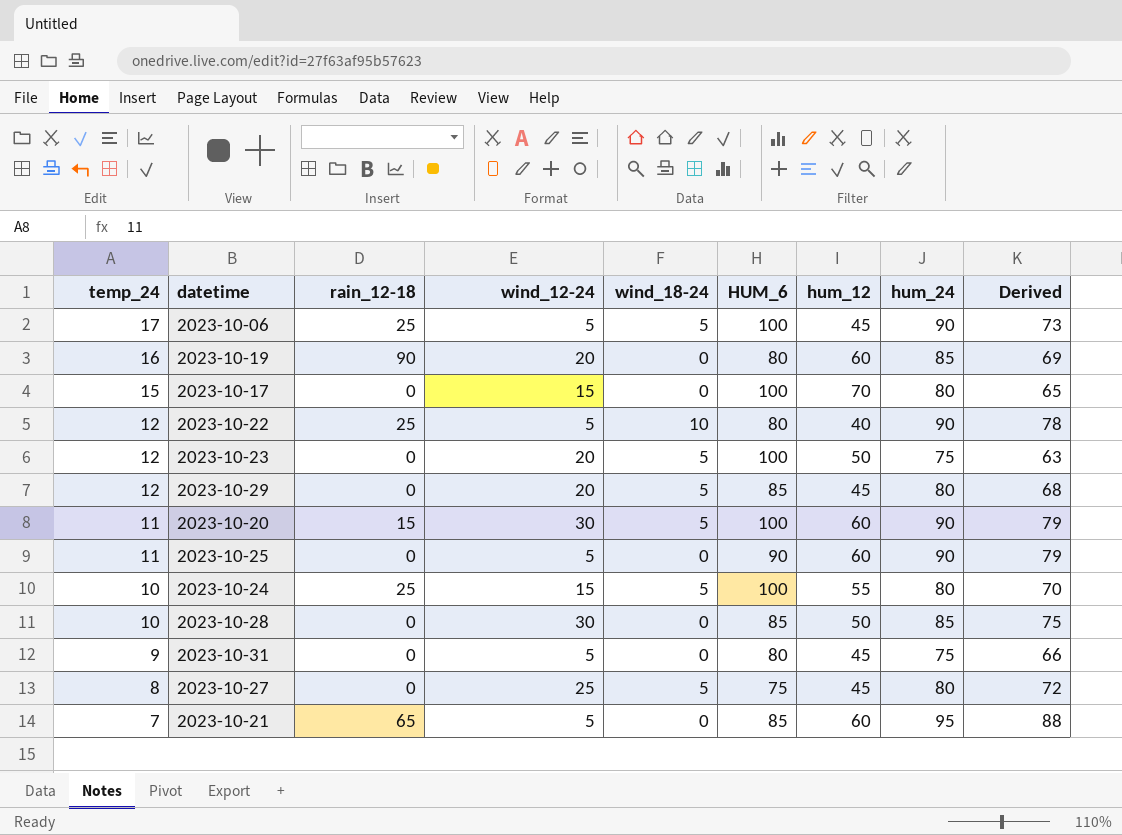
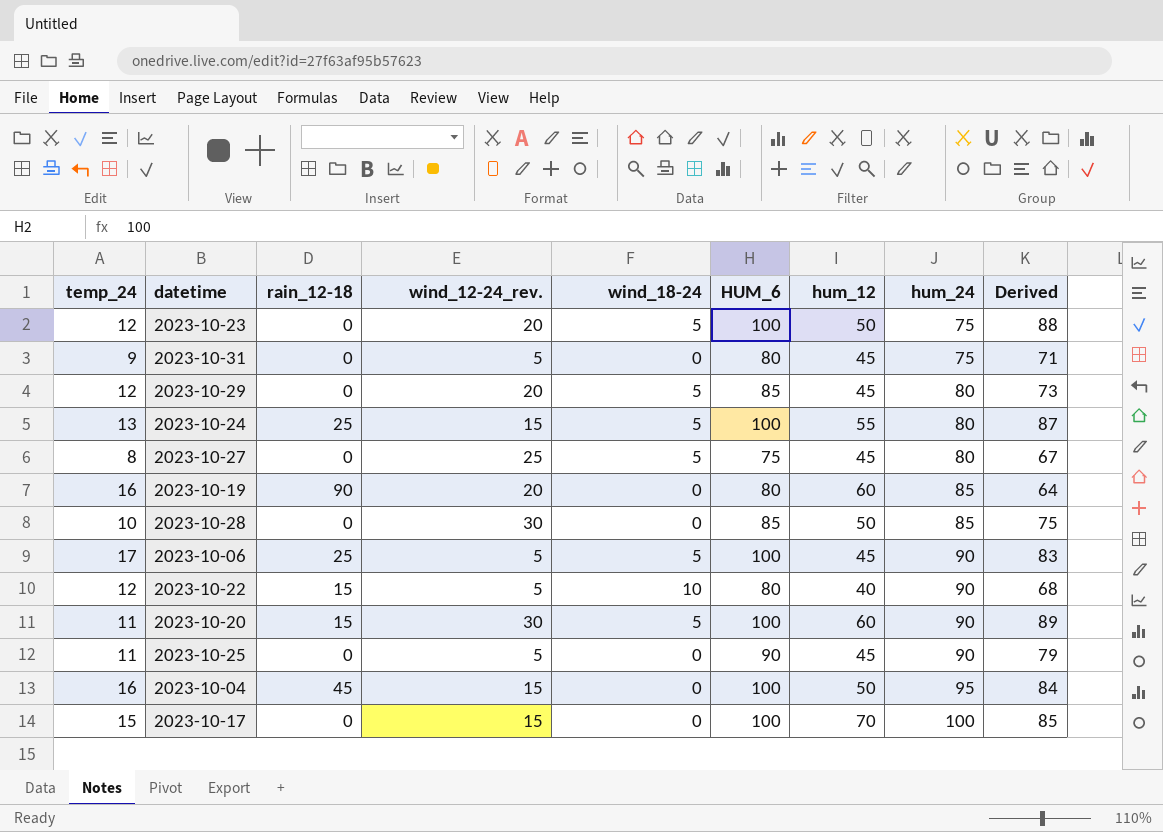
row order: temp_24 descending -> hum_24 ascending
column name: wind_12-24 -> wind_12-24_rev.
column Derived | formula: [hum_24] - [temp_24] -> [HUM_6] - [temp_24]
row 2023-10-21: 7 | 65 | 5 | 0 | 85 | 60 | 95 | 88 -> none
2023-10-24 | temp_24: 10 -> 13
2023-10-22 | rain_12-18: 25 -> 15
2023-10-25 | hum_12: 60 -> 45
row 2023-10-04: none -> 16 | 45 | 15 | 0 | 100 | 50 | 95 | 84
2023-10-17 | hum_24: 80 -> 100

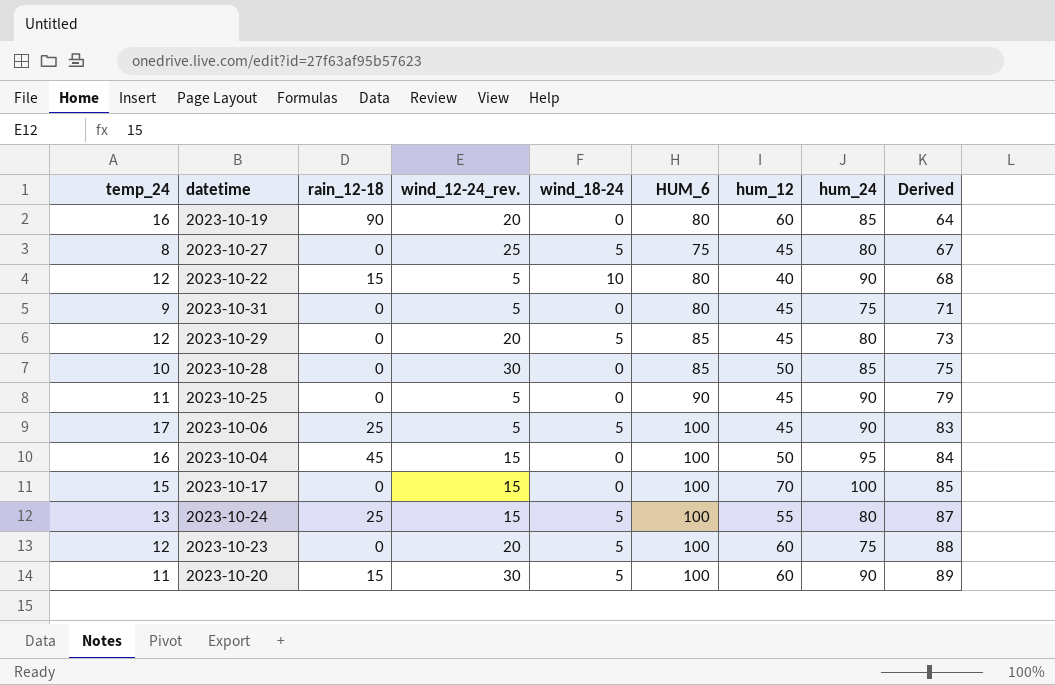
row order: hum_24 ascending -> Derived ascending
2023-10-23 | hum_12: 50 -> 60

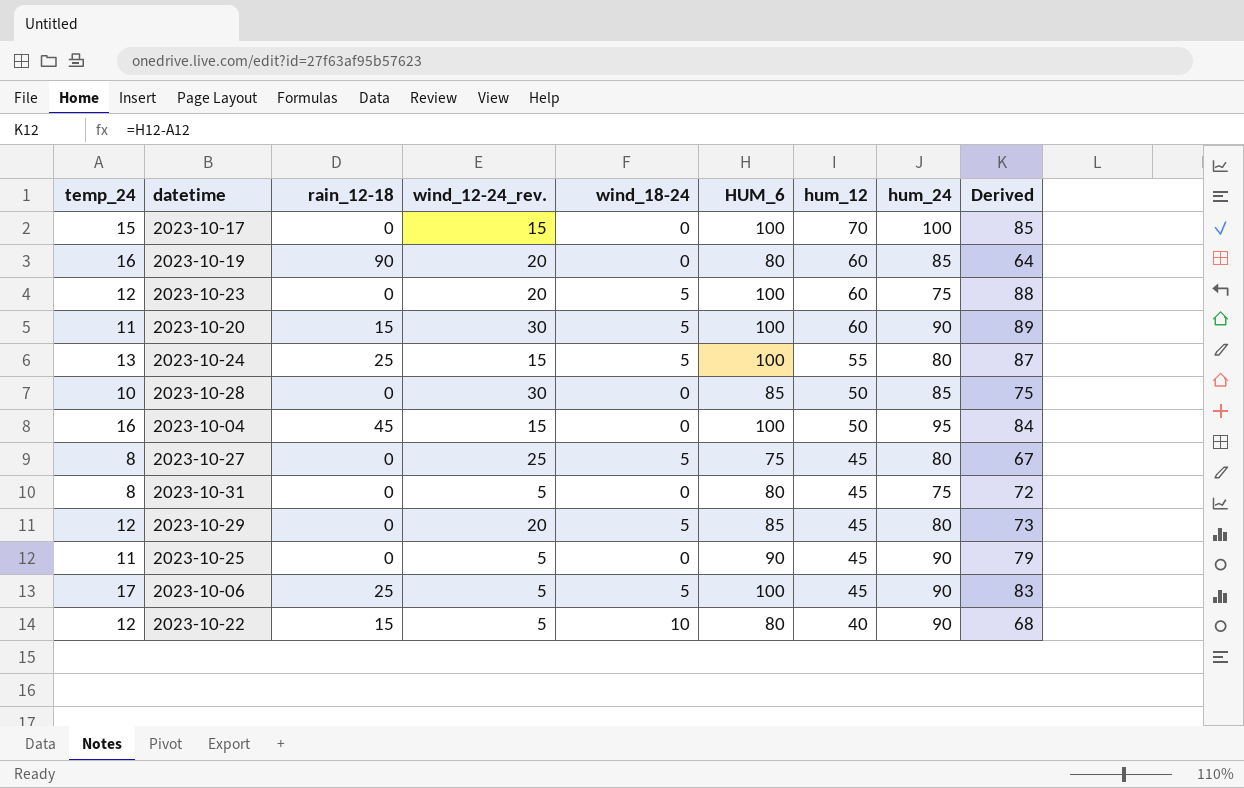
row order: Derived ascending -> hum_12 descending
2023-10-31 | temp_24: 9 -> 8
2023-10-31 | Derived: 71 -> 72

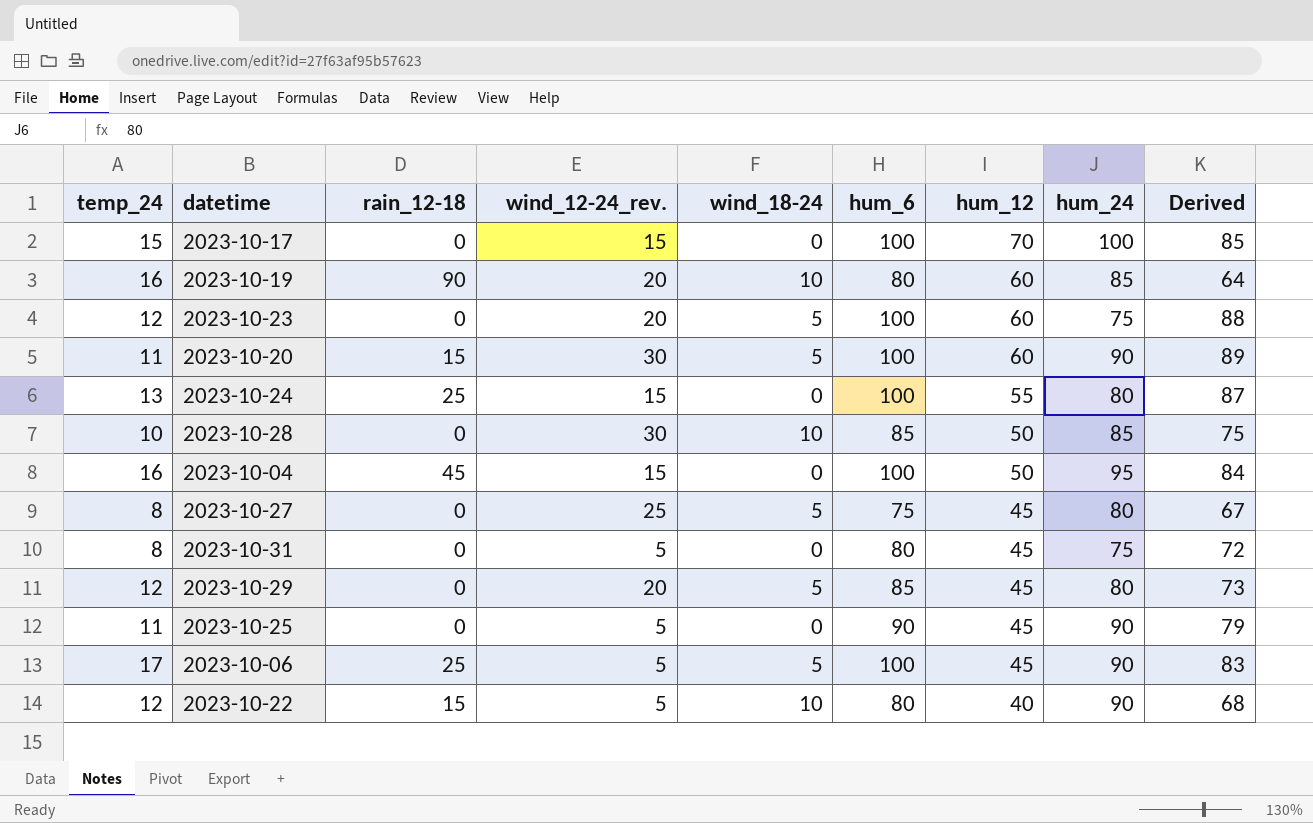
column name: HUM_6 -> hum_6
2023-10-19 | wind_18-24: 0 -> 10
2023-10-24 | wind_18-24: 5 -> 0
2023-10-28 | wind_18-24: 0 -> 10

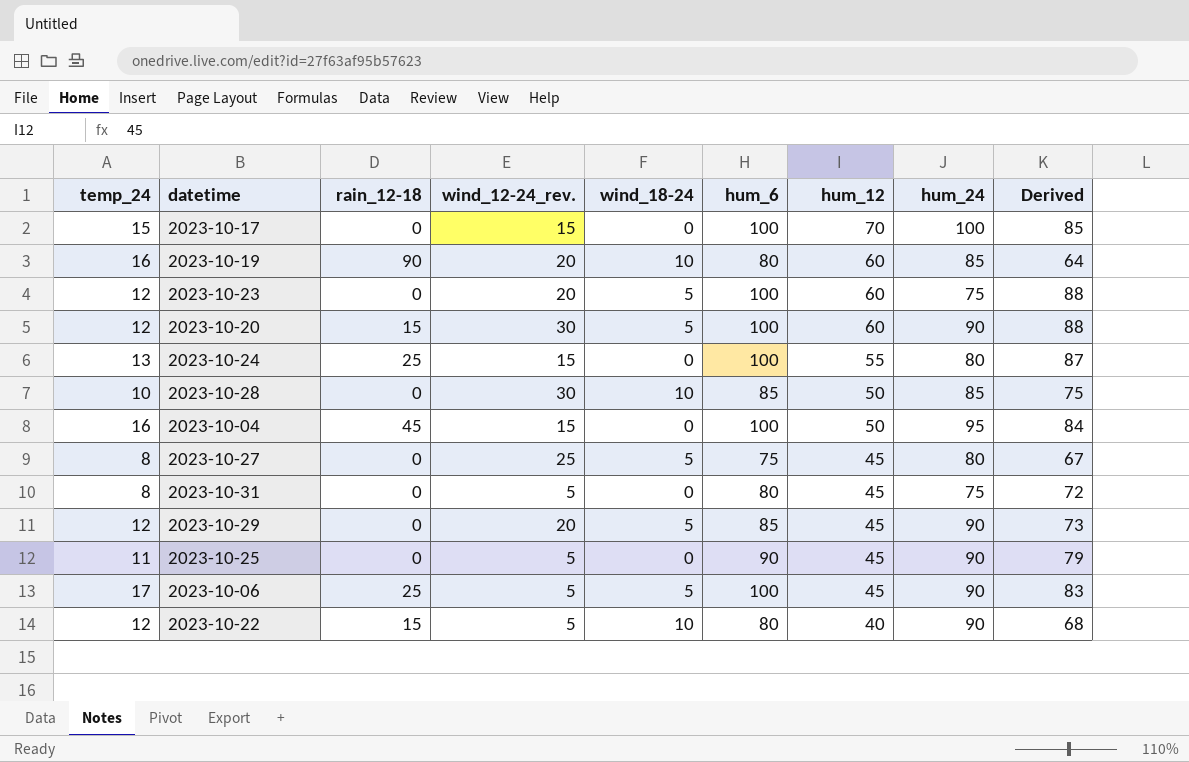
2023-10-20 | temp_24: 11 -> 12
2023-10-20 | Derived: 89 -> 88
2023-10-29 | hum_24: 80 -> 90

